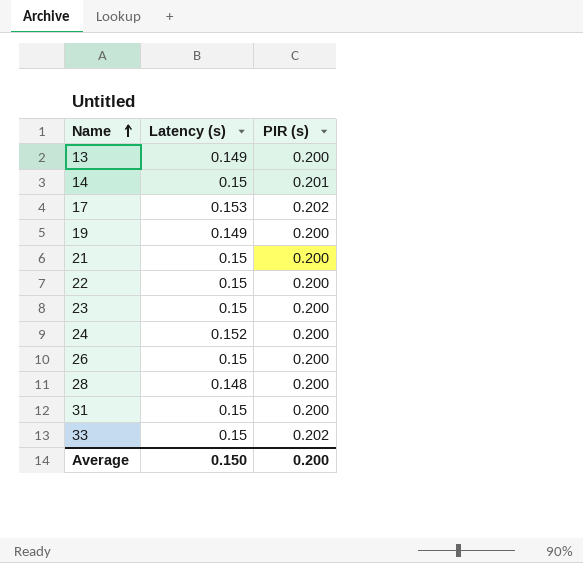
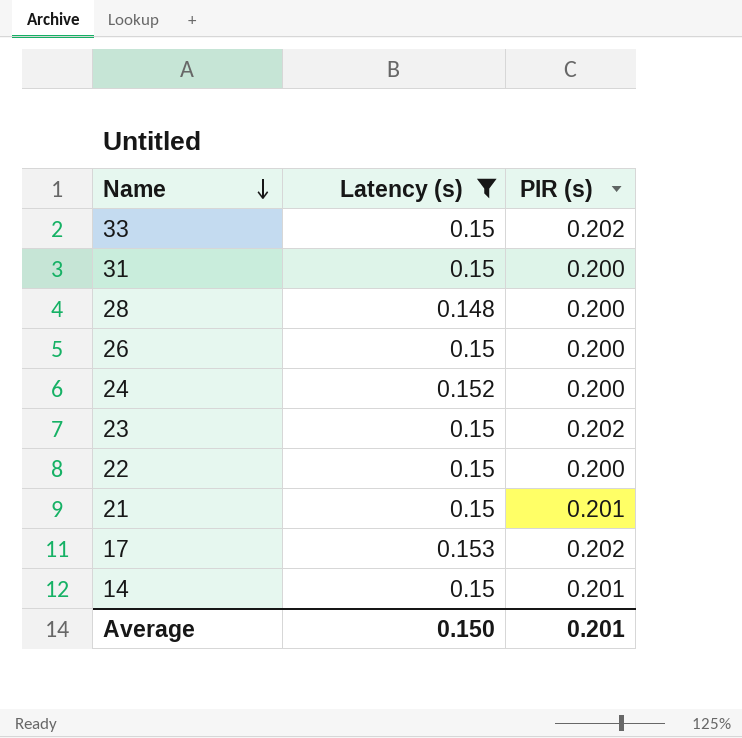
filter: none -> Latency (s) != 0.149
row order: Name ascending -> Name descending
23 | PIR (s): 0.200 -> 0.202
21 | PIR (s): 0.200 -> 0.201
Average | PIR (s): 0.200 -> 0.201

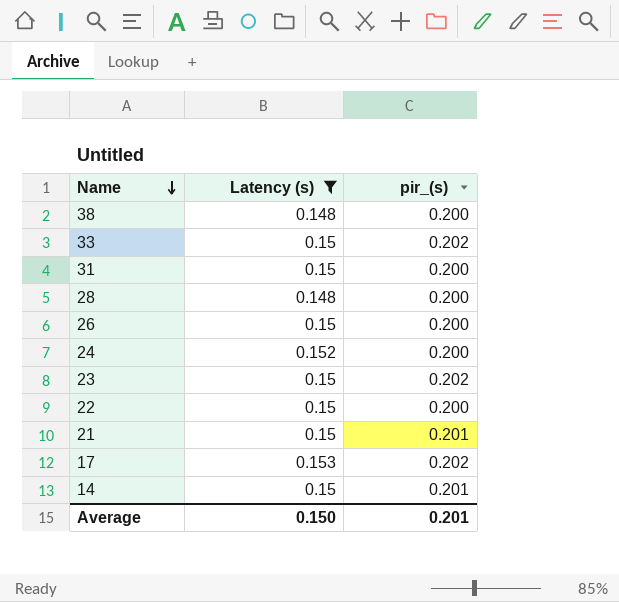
column name: PIR (s) -> pir_(s)
row 38: none -> 0.148 | 0.200

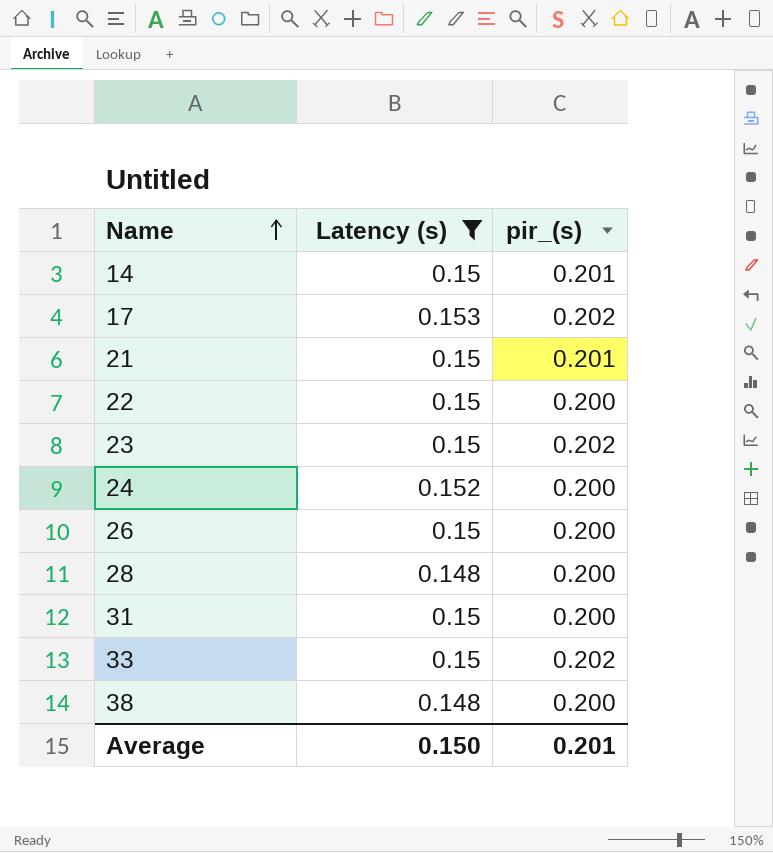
row order: Name descending -> Name ascending

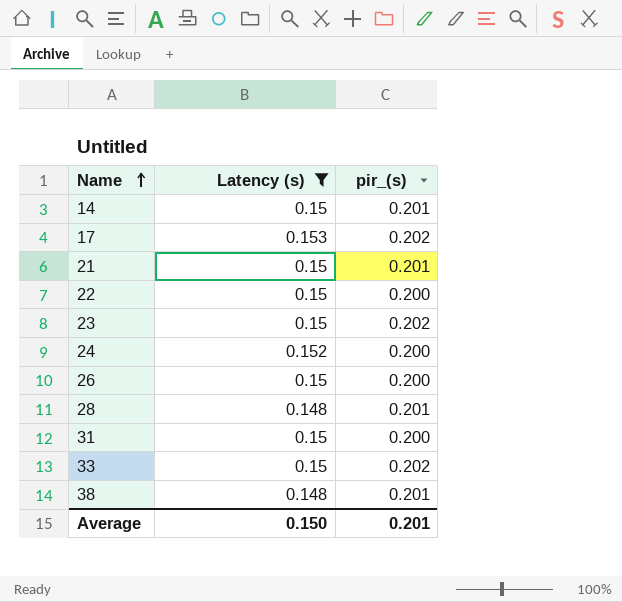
28 | pir_(s): 0.200 -> 0.201
38 | pir_(s): 0.200 -> 0.201

